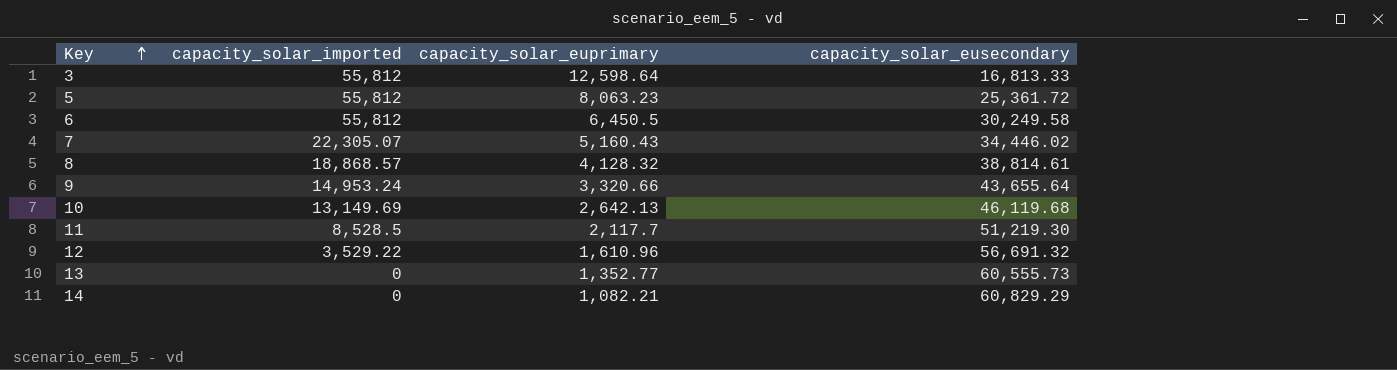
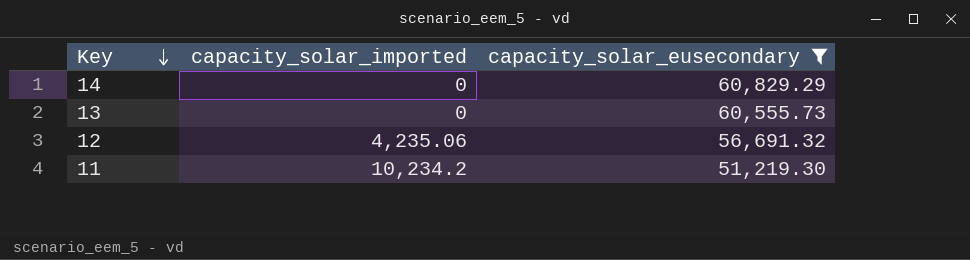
filter: none -> capacity_solar_eusecondary >= 51,219.30
row order: Key ascending -> Key descending
column capacity_solar_euprimary | position: 3 -> none
12 | capacity_solar_imported: 3,529.22 -> 4,235.06
11 | capacity_solar_imported: 8,528.5 -> 10,234.2

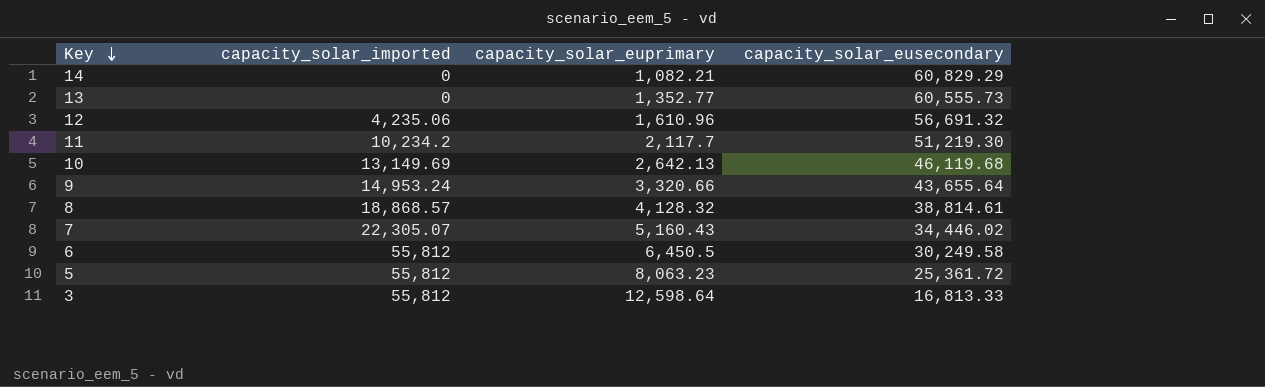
filter: capacity_solar_eusecondary >= 51,219.30 -> none
column capacity_solar_euprimary | position: none -> 3

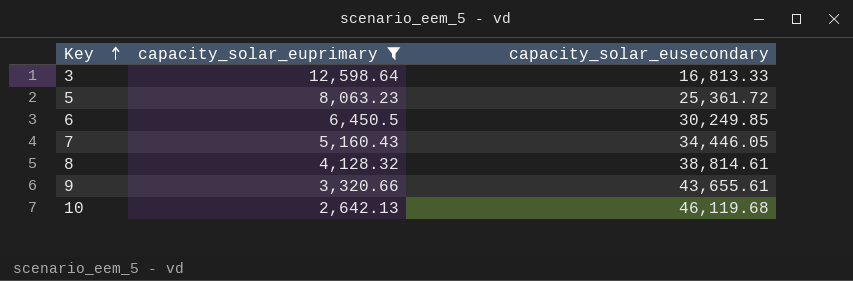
filter: none -> capacity_solar_euprimary >= 2,642.13
row order: Key descending -> Key ascending
column capacity_solar_imported | position: 2 -> none
6 | capacity_solar_eusecondary: 30,249.58 -> 30,249.85
7 | capacity_solar_eusecondary: 34,446.02 -> 34,446.05
9 | capacity_solar_eusecondary: 43,655.64 -> 43,655.61

